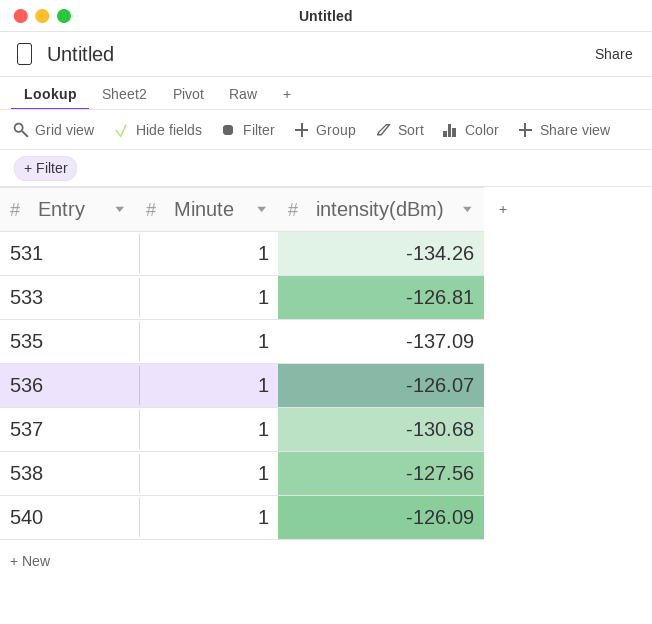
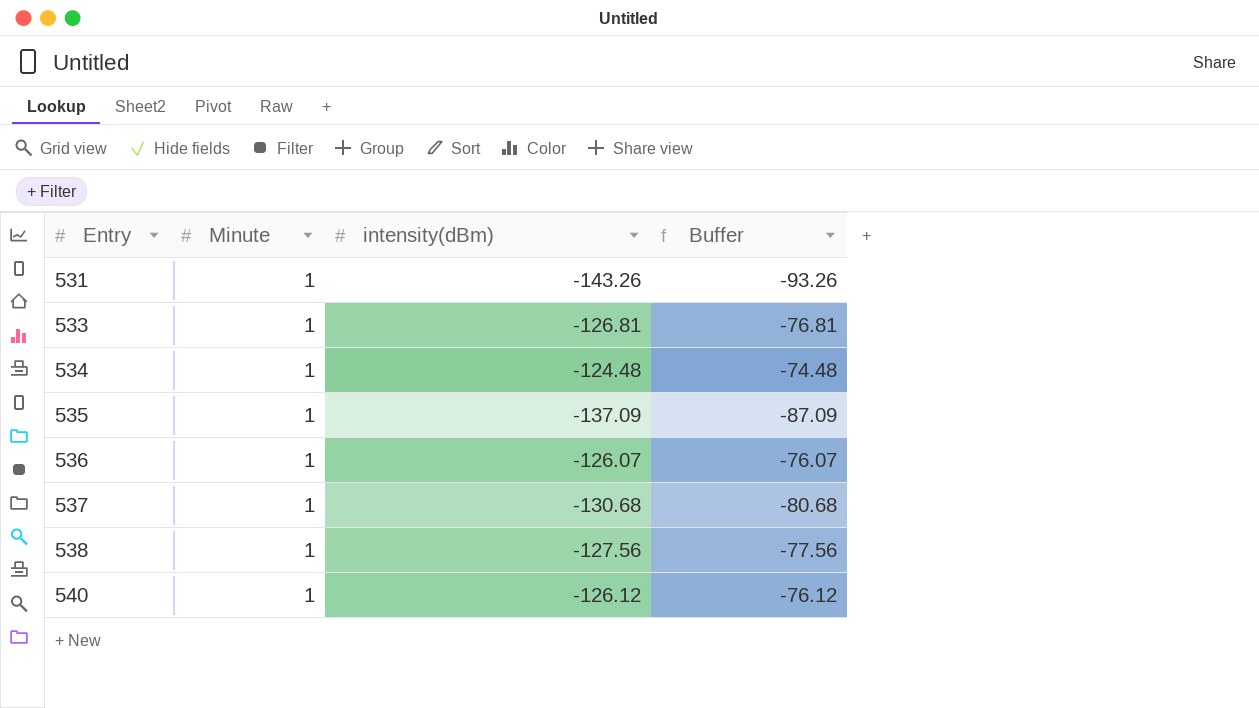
column Buffer | formula: none -> [intensity(dBm)] + 50
531 | intensity(dBm): -134.26 -> -143.26
row 534: none -> 1 | -124.48 | -74.48
540 | intensity(dBm): -126.09 -> -126.12

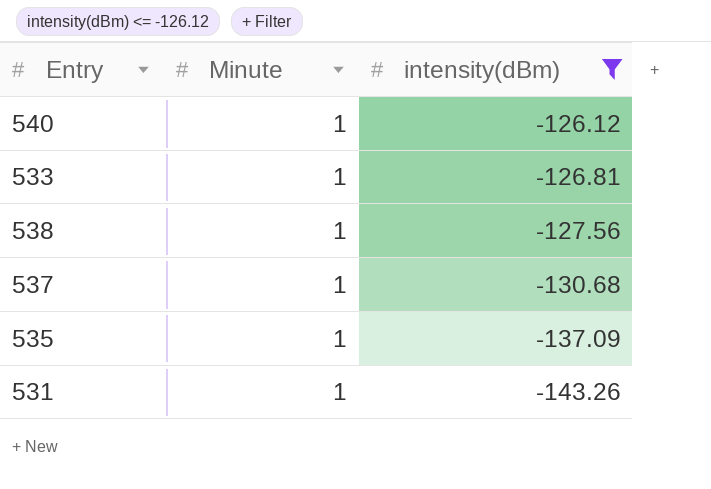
filter: none -> intensity(dBm) <= -126.12
row order: Entry ascending -> intensity(dBm) descending
column Buffer | formula: [intensity(dBm)] + 50 -> none

